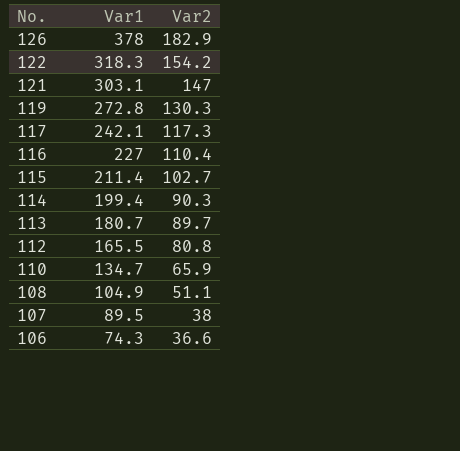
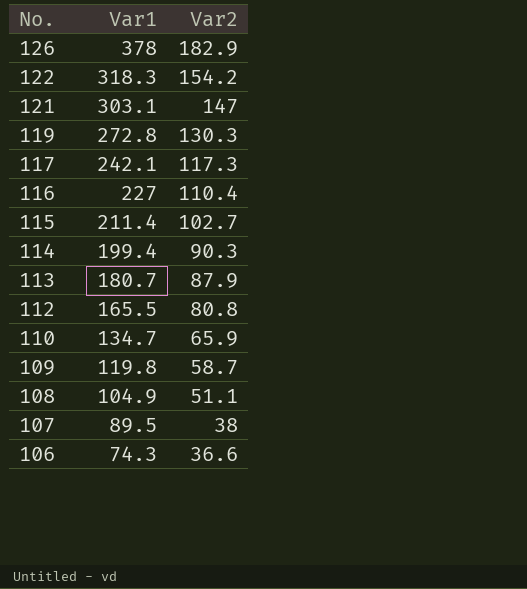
113 | Var2: 89.7 -> 87.9
row 109: none -> 119.8 | 58.7

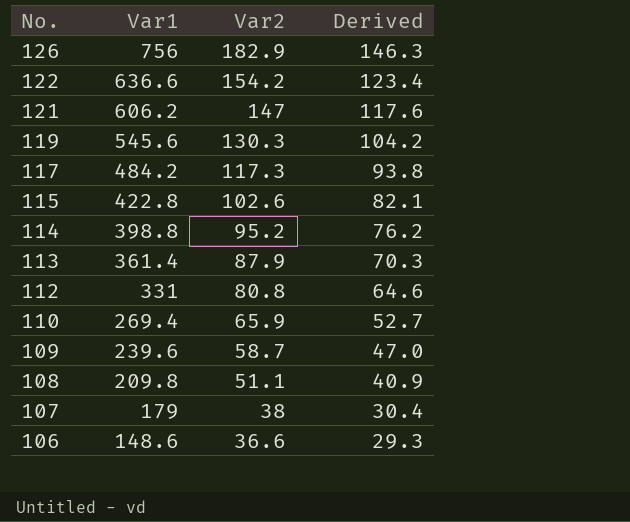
column Derived | formula: none -> [Var2] * 0.8
row 116: 227 | 110.4 -> none
126 | Var1: 378 -> 756
122 | Var1: 318.3 -> 636.6
121 | Var1: 303.1 -> 606.2
119 | Var1: 272.8 -> 545.6
117 | Var1: 242.1 -> 484.2
115 | Var1: 211.4 -> 422.8
115 | Var2: 102.7 -> 102.6
114 | Var1: 199.4 -> 398.8
114 | Var2: 90.3 -> 95.2
113 | Var1: 180.7 -> 361.4
112 | Var1: 165.5 -> 331
110 | Var1: 134.7 -> 269.4
109 | Var1: 119.8 -> 239.6
108 | Var1: 104.9 -> 209.8
107 | Var1: 89.5 -> 179
106 | Var1: 74.3 -> 148.6

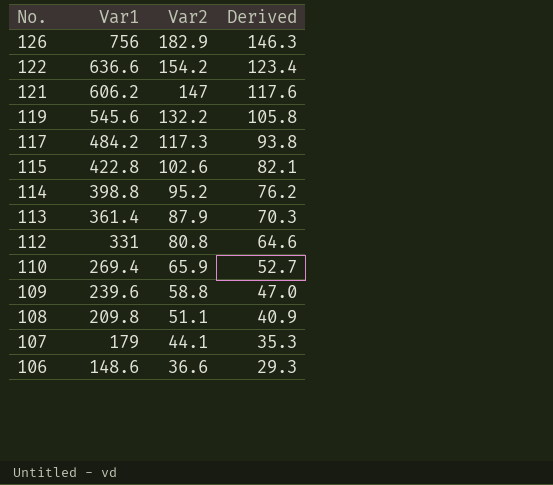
119 | Var2: 130.3 -> 132.2
119 | Derived: 104.2 -> 105.8
109 | Var2: 58.7 -> 58.8
107 | Var2: 38 -> 44.1
107 | Derived: 30.4 -> 35.3

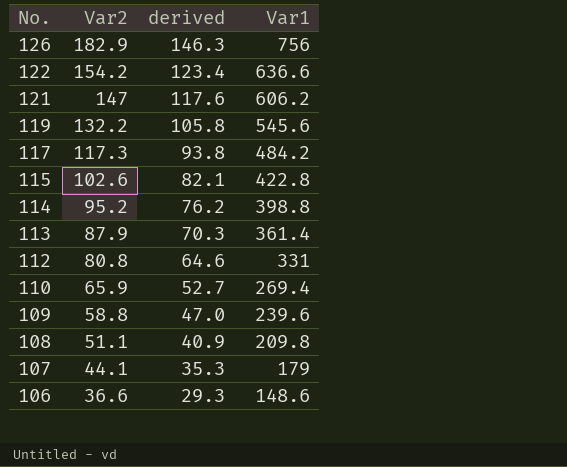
column name: Derived -> derived
column Var1 | position: 2 -> 4

